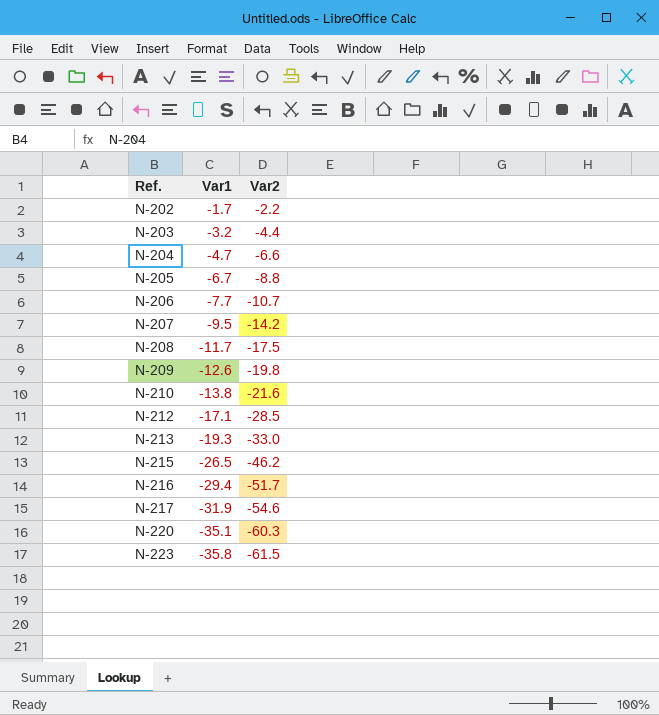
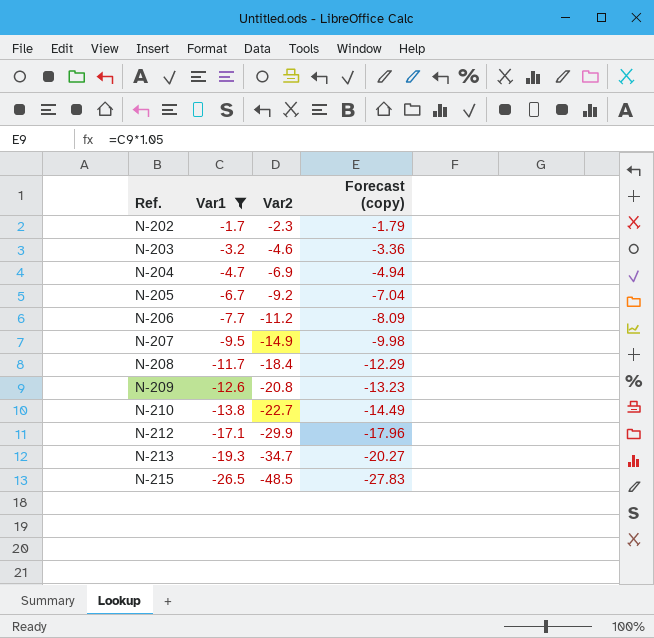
filter: none -> Var1 >= -26.5
column Forecast (copy) | formula: none -> [Var1] * 1.05
N-202 | Var2: -2.2 -> -2.3
N-203 | Var2: -4.4 -> -4.6
N-204 | Var2: -6.6 -> -6.9
N-205 | Var2: -8.8 -> -9.2
N-206 | Var2: -10.7 -> -11.2
N-207 | Var2: -14.2 -> -14.9
N-208 | Var2: -17.5 -> -18.4
N-209 | Var2: -19.8 -> -20.8
N-210 | Var2: -21.6 -> -22.7
N-212 | Var2: -28.5 -> -29.9
N-213 | Var2: -33.0 -> -34.7
N-215 | Var2: -46.2 -> -48.5

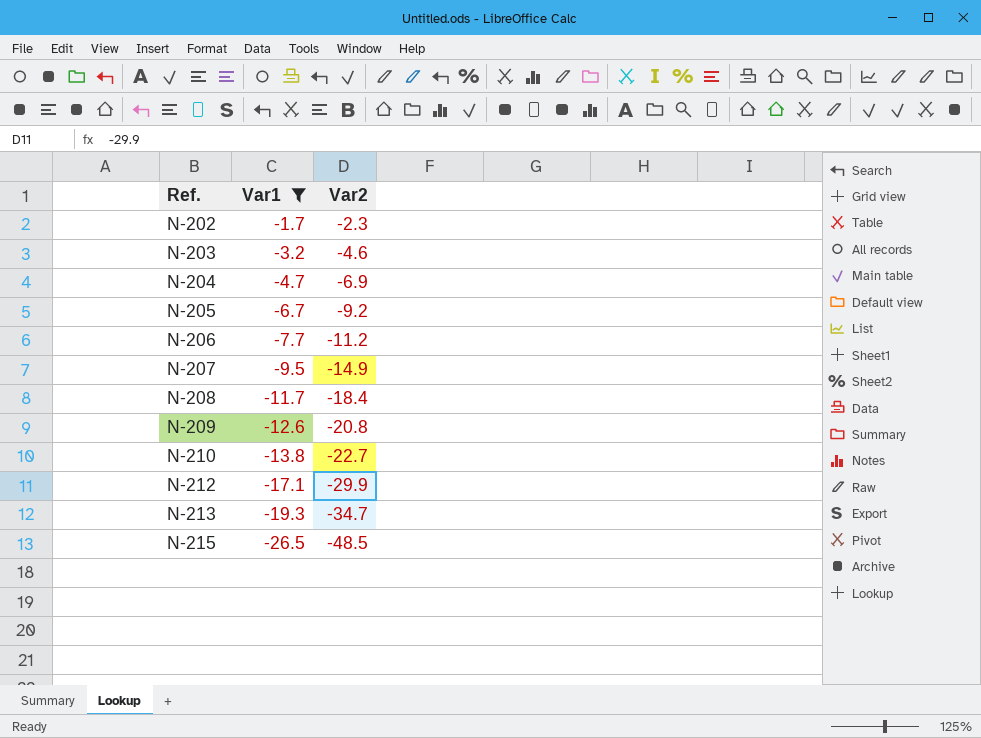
column Forecast (copy) | formula: [Var1] * 1.05 -> none

